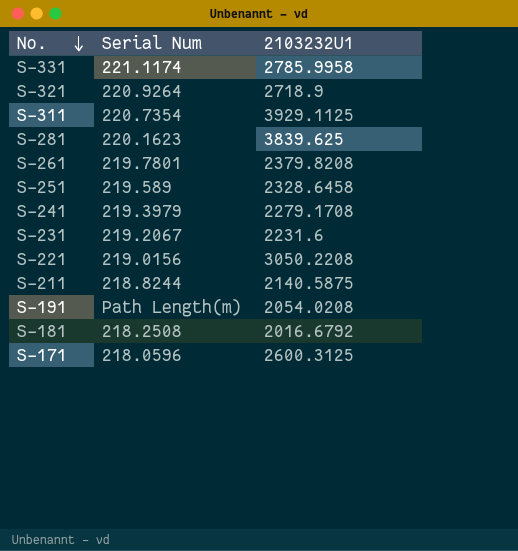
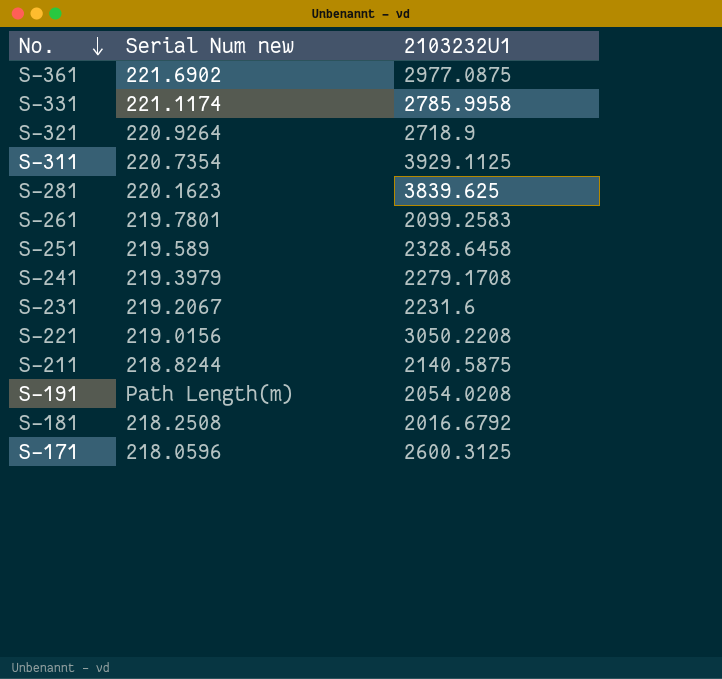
column name: Serial Num -> Serial Num new
row S-361: none -> 221.6902 | 2977.0875
S-261 | 2103232U1: 2379.8208 -> 2099.2583

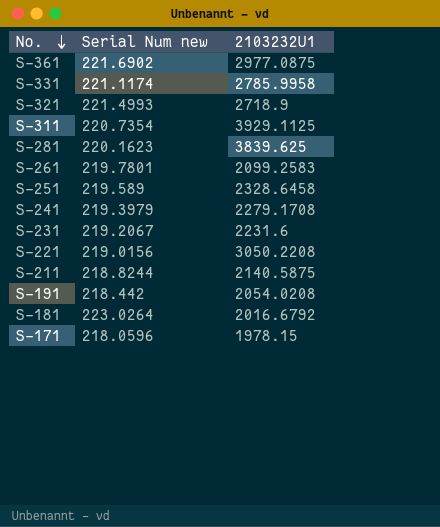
S-321 | Serial Num new: 220.9264 -> 221.4993
S-191 | Serial Num new: Path Length(m) -> 218.442
S-181 | Serial Num new: 218.2508 -> 223.0264
S-171 | 2103232U1: 2600.3125 -> 1978.15

